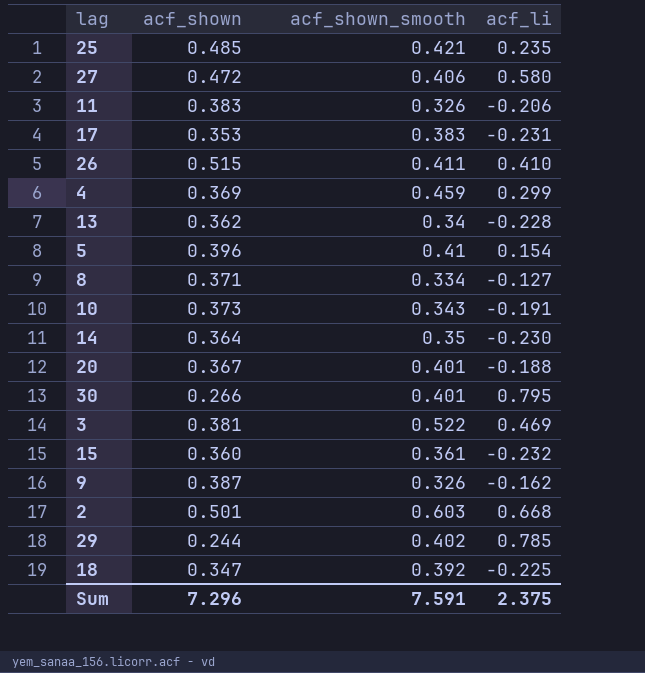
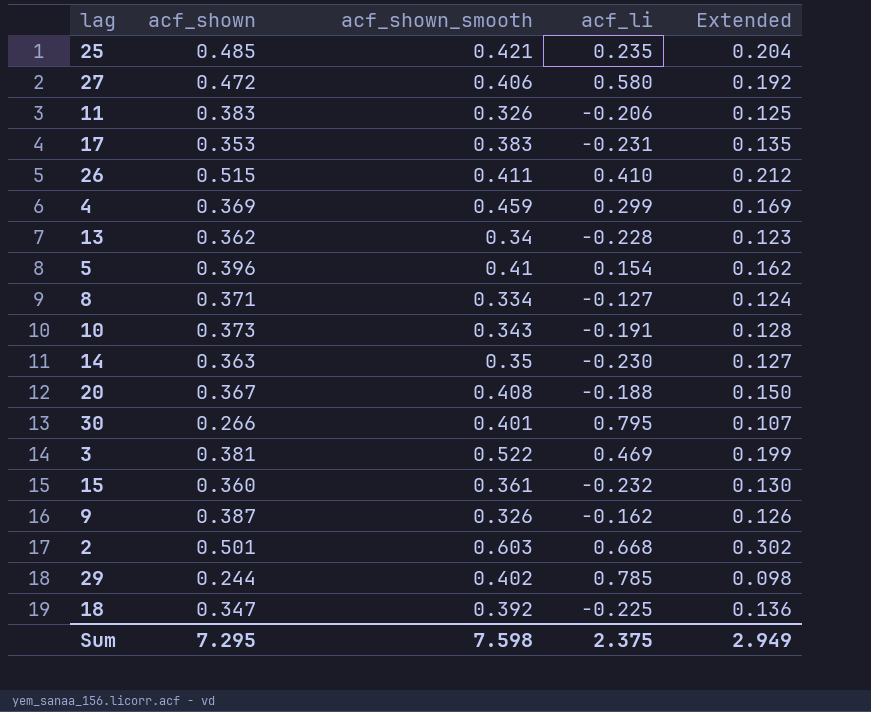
column Extended | formula: none -> [acf_shown] * [acf_shown_smooth]
14 | acf_shown: 0.364 -> 0.363
20 | acf_shown_smooth: 0.401 -> 0.408
Sum | acf_shown: 7.296 -> 7.295
Sum | acf_shown_smooth: 7.591 -> 7.598

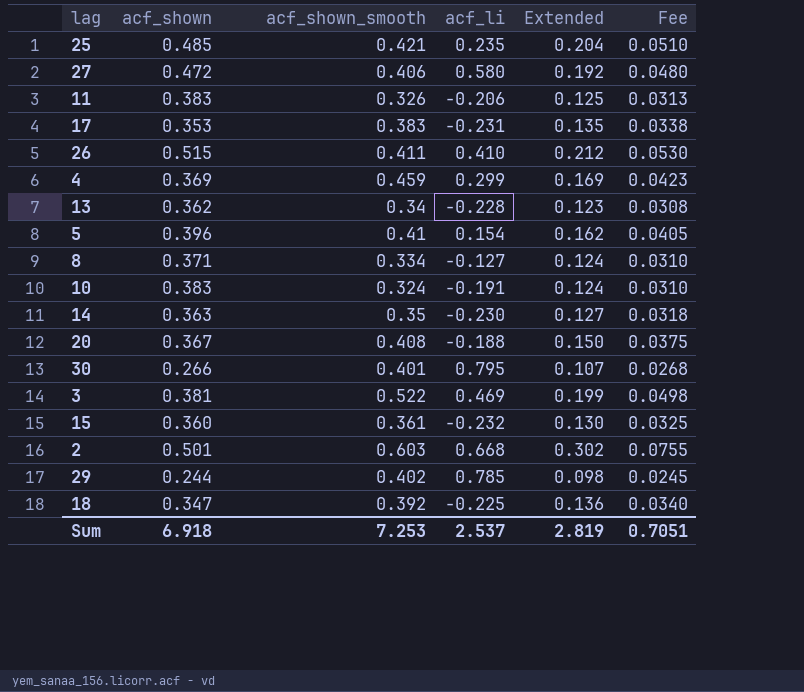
column Fee | formula: none -> [Extended] * 0.25
row 9: 0.387 | 0.326 | -0.162 | 0.126 -> none
10 | acf_shown: 0.373 -> 0.383
10 | acf_shown_smooth: 0.343 -> 0.324
10 | Extended: 0.128 -> 0.124
Sum | acf_shown: 7.295 -> 6.918
Sum | acf_shown_smooth: 7.598 -> 7.253
Sum | acf_li: 2.375 -> 2.537
Sum | Extended: 2.949 -> 2.819

